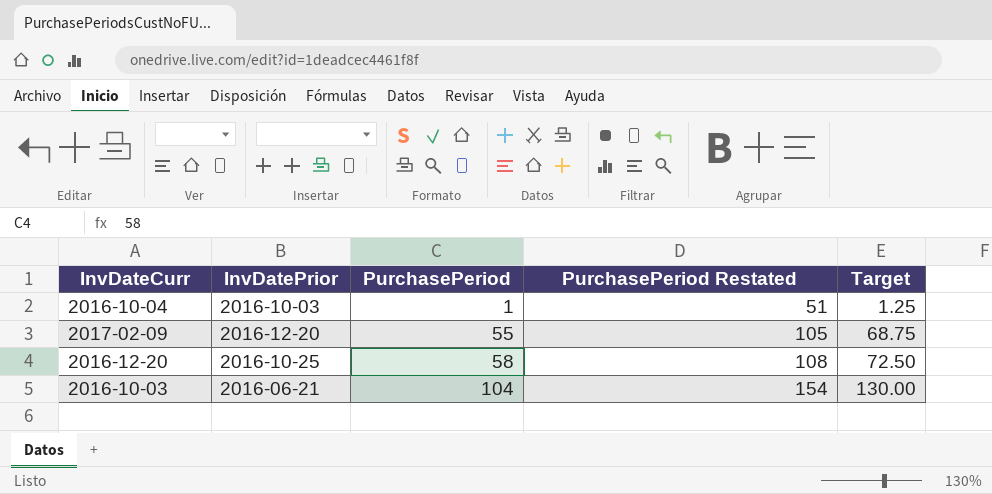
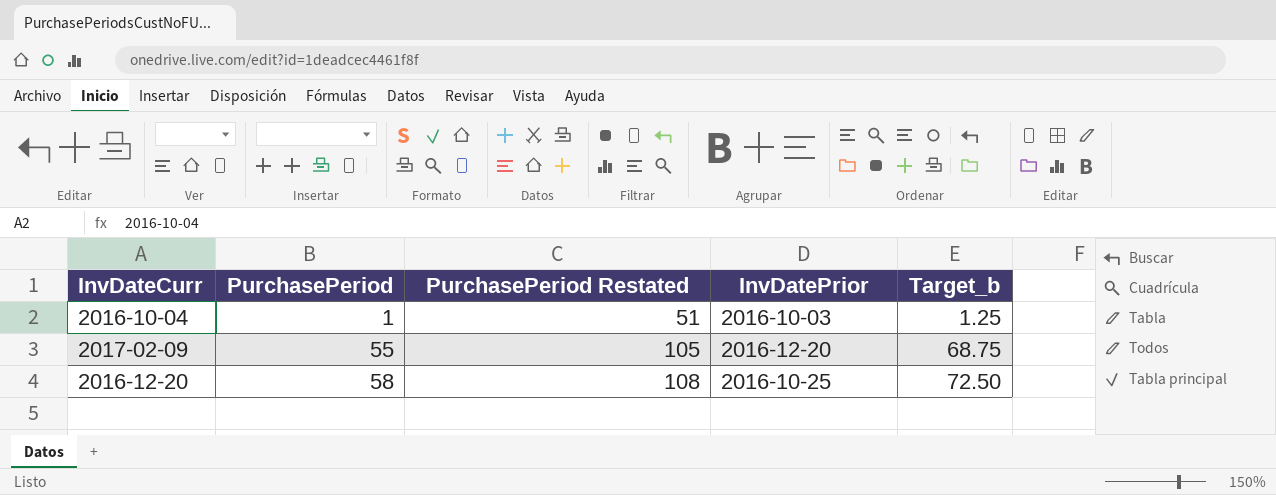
column InvDatePrior | position: 2 -> 4
column name: Target -> Target_b
row 2016-10-03: 2016-06-21 | 104 | 154 | 130.00 -> none

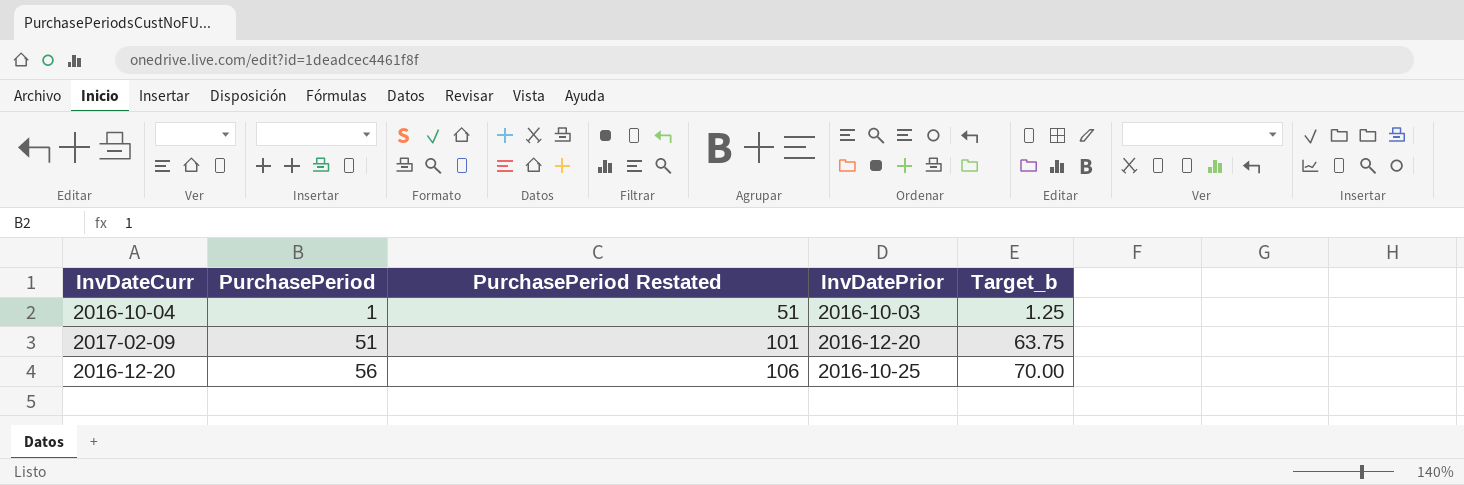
2017-02-09 | PurchasePeriod: 55 -> 51
2017-02-09 | PurchasePeriod Restated: 105 -> 101
2017-02-09 | Target_b: 68.75 -> 63.75
2016-12-20 | PurchasePeriod: 58 -> 56
2016-12-20 | PurchasePeriod Restated: 108 -> 106
2016-12-20 | Target_b: 72.50 -> 70.00

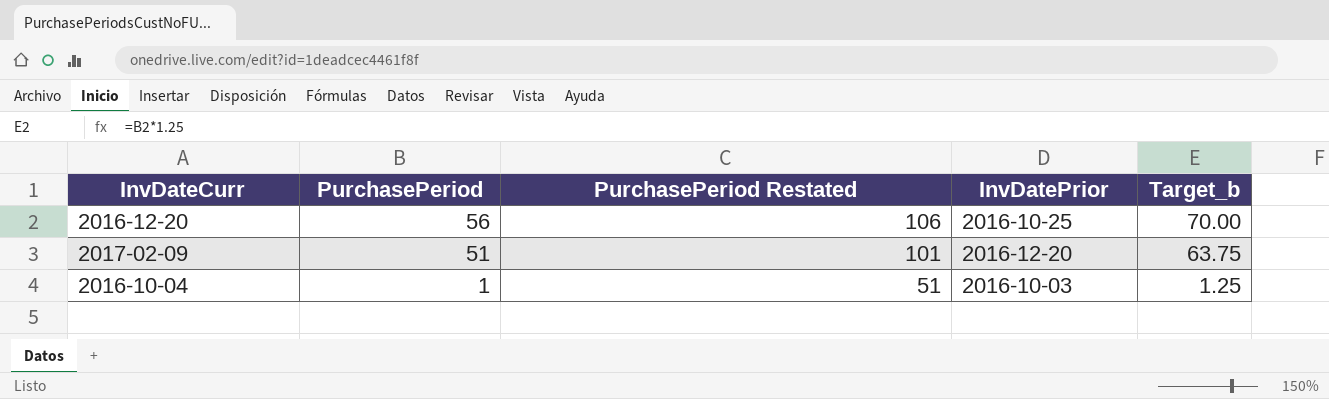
row order: PurchasePeriod ascending -> PurchasePeriod descending

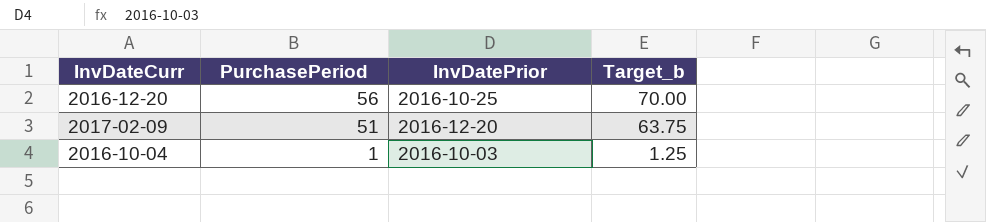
column PurchasePeriod Restated | formula: [PurchasePeriod] + 50 -> none

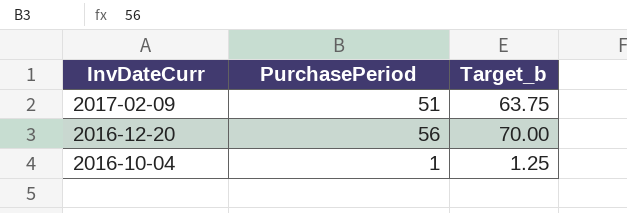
row order: PurchasePeriod descending -> InvDateCurr descending
column InvDatePrior | position: 3 -> none

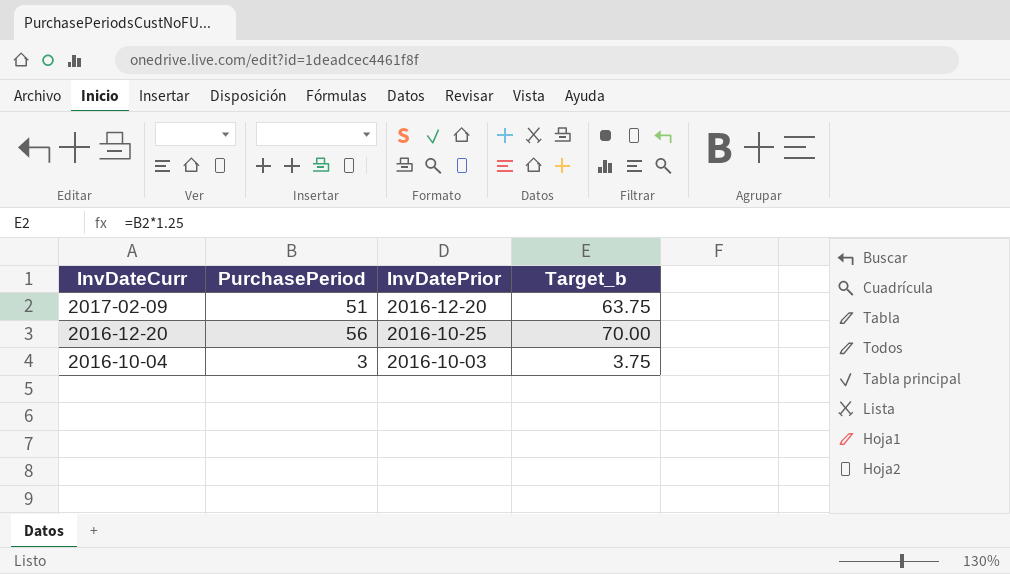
column InvDatePrior | position: none -> 3
2016-10-04 | PurchasePeriod: 1 -> 3
2016-10-04 | Target_b: 1.25 -> 3.75

